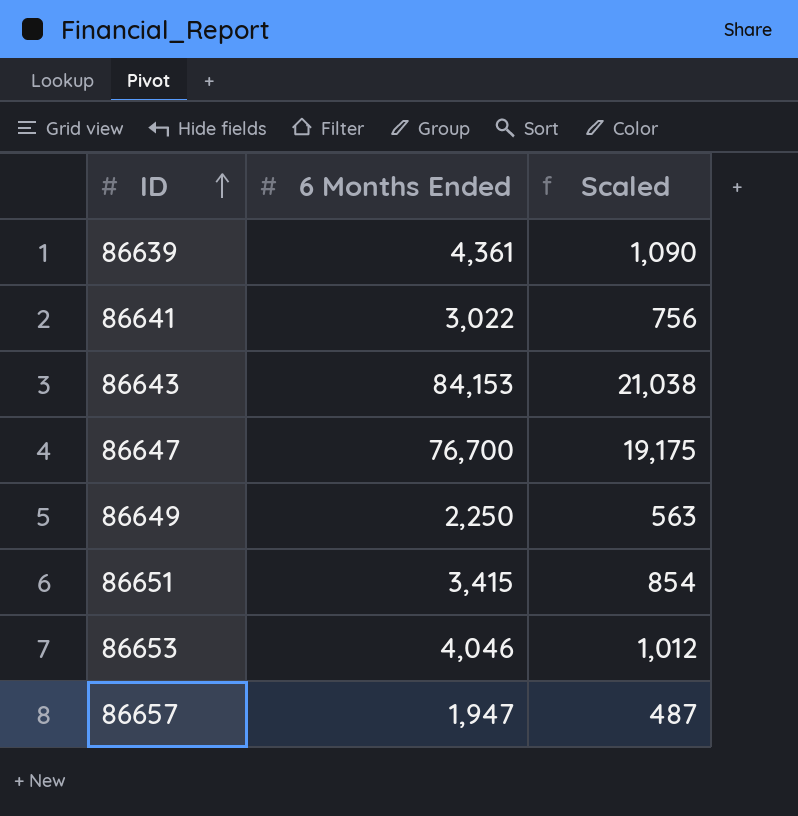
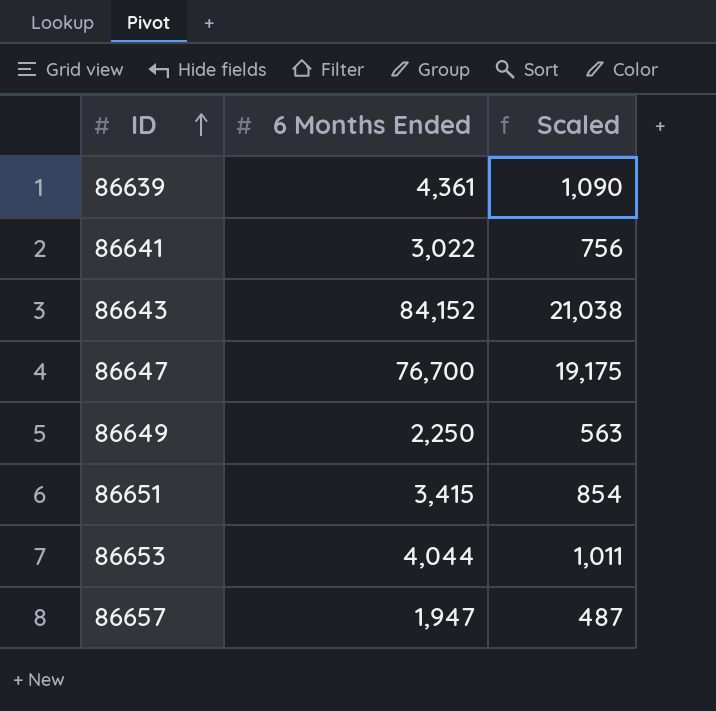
86643 | 6 Months Ended: 84,153 -> 84,152
86653 | 6 Months Ended: 4,046 -> 4,044
86653 | Scaled: 1,012 -> 1,011

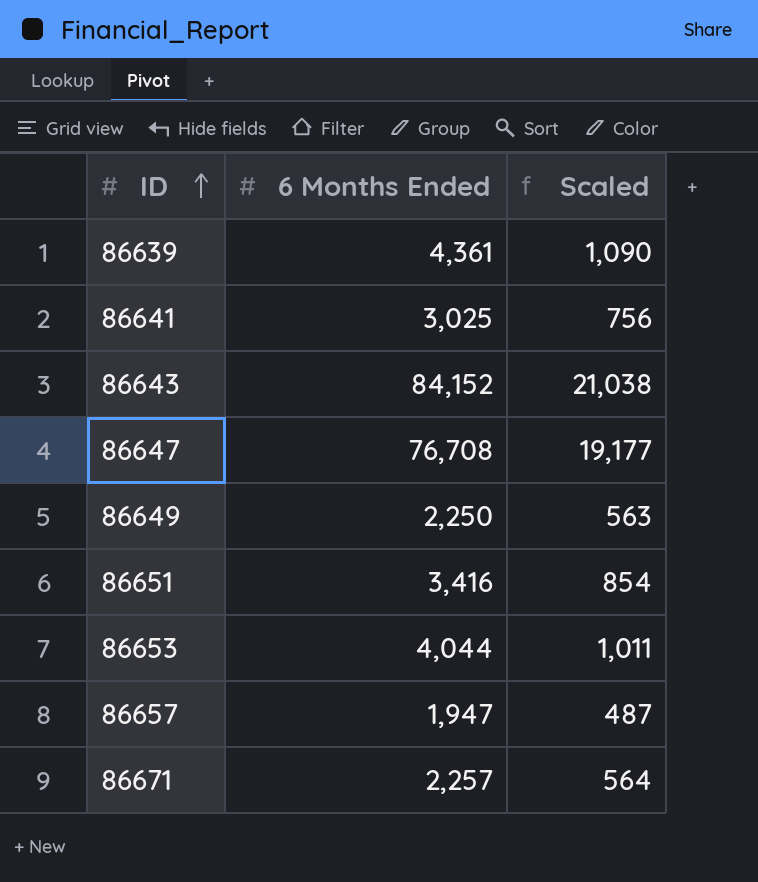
86641 | 6 Months Ended: 3,022 -> 3,025
86647 | 6 Months Ended: 76,700 -> 76,708
86647 | Scaled: 19,175 -> 19,177
86651 | 6 Months Ended: 3,415 -> 3,416
row 86671: none -> 2,257 | 564

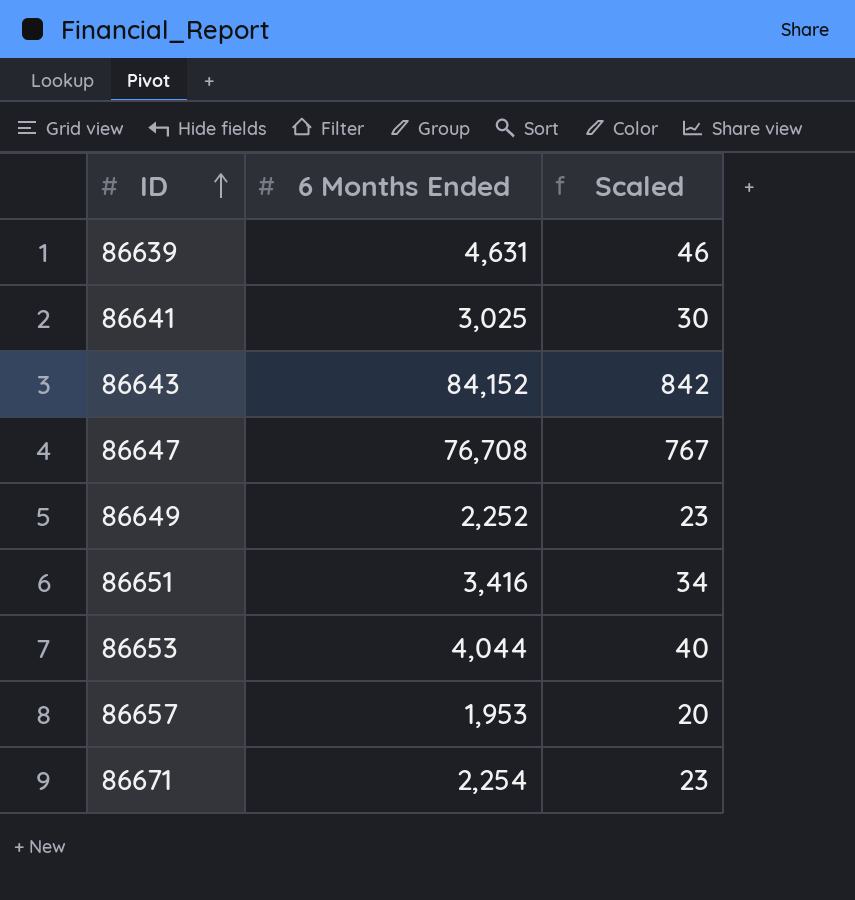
column Scaled | formula: [6 Months Ended] * 0.25 -> [6 Months Ended] * 0.01
86639 | 6 Months Ended: 4,361 -> 4,631
86649 | 6 Months Ended: 2,250 -> 2,252
86657 | 6 Months Ended: 1,947 -> 1,953
86671 | 6 Months Ended: 2,257 -> 2,254

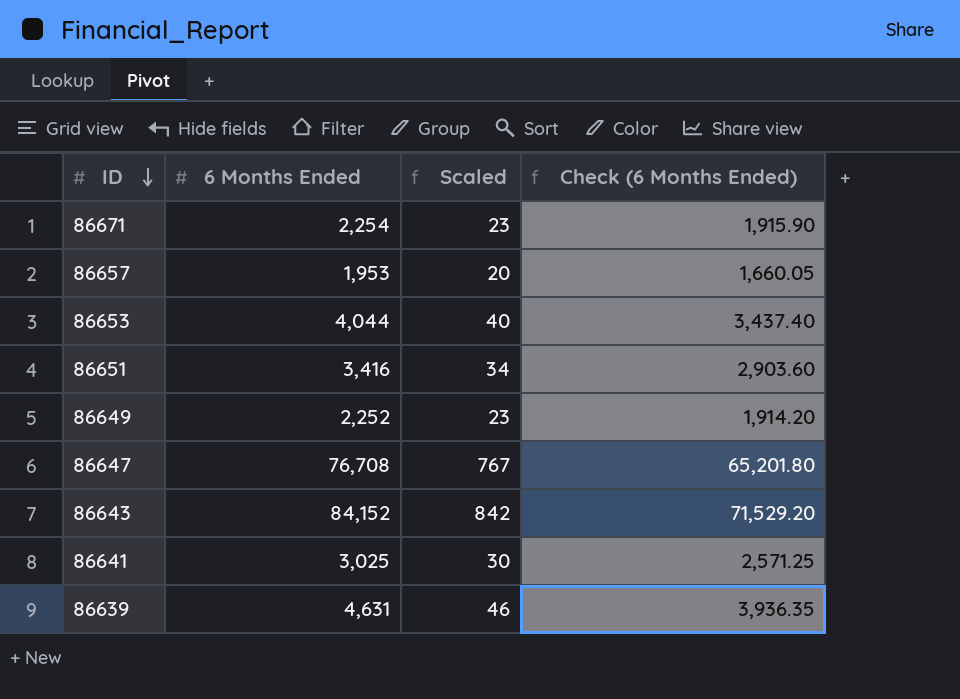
row order: ID ascending -> ID descending
column Check (6 Months Ended) | formula: none -> [6 Months Ended] * 0.85

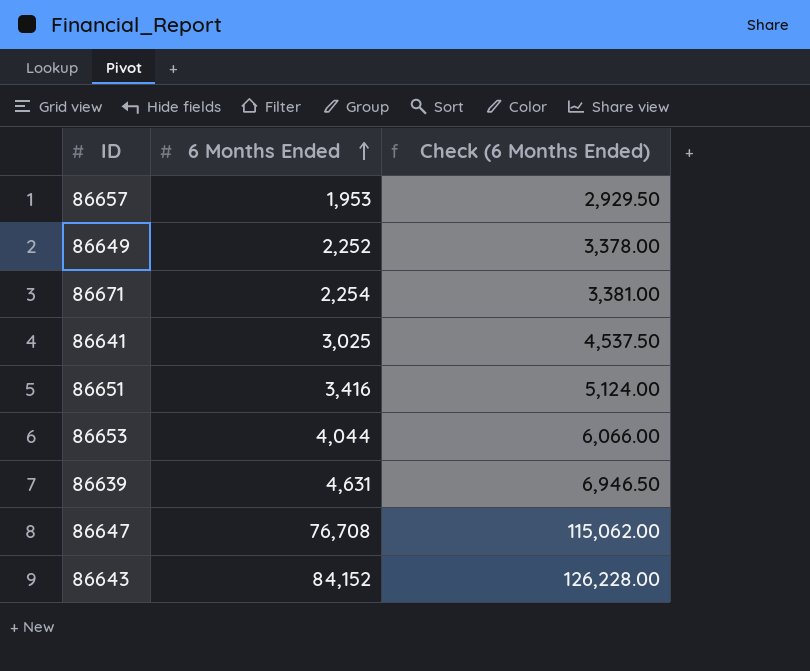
row order: ID descending -> 6 Months Ended ascending
column Scaled | formula: [6 Months Ended] * 0.01 -> none
column Check (6 Months Ended) | formula: [6 Months Ended] * 0.85 -> [6 Months Ended] * 1.5

